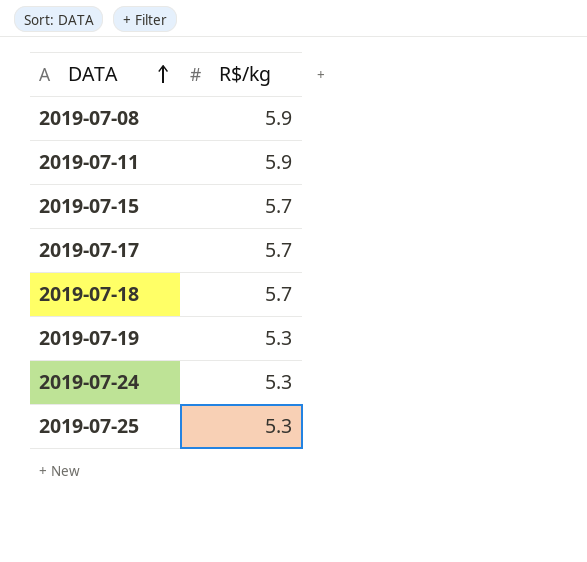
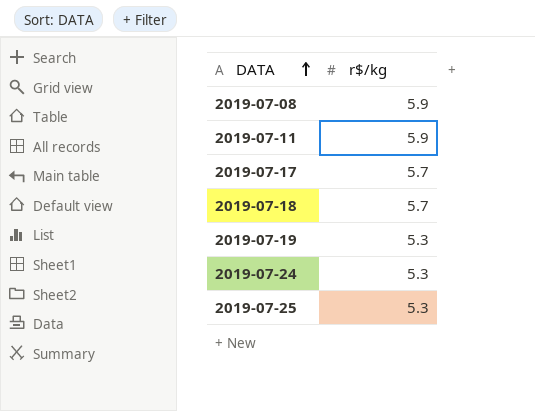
column name: R$/kg -> r$/kg
row 2019-07-15: 5.7 -> none

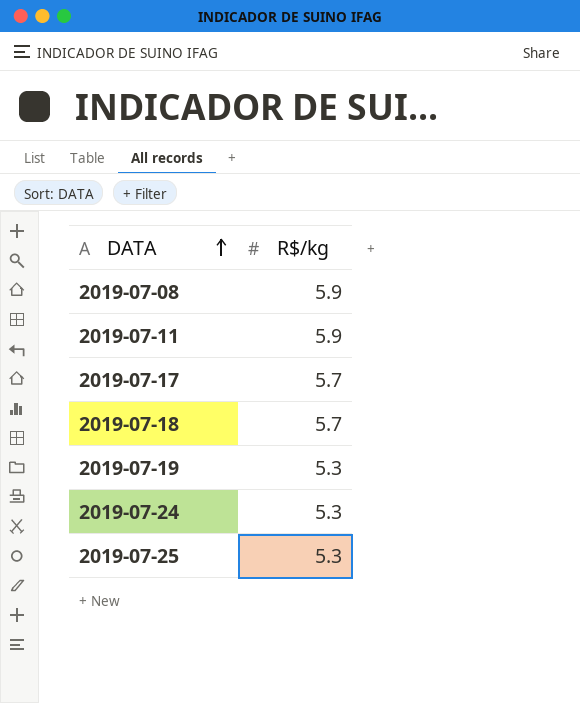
column name: r$/kg -> R$/kg

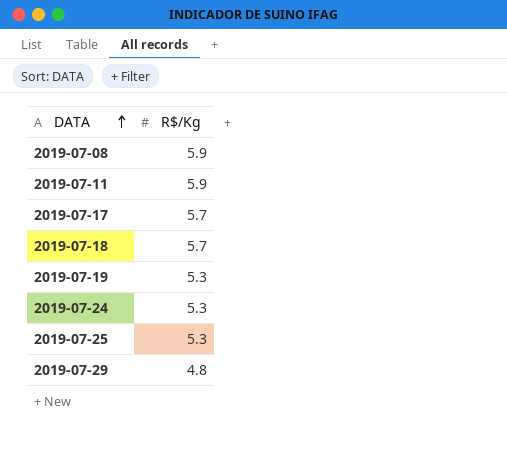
column name: R$/kg -> R$/Kg
row 2019-07-29: none -> 4.8

